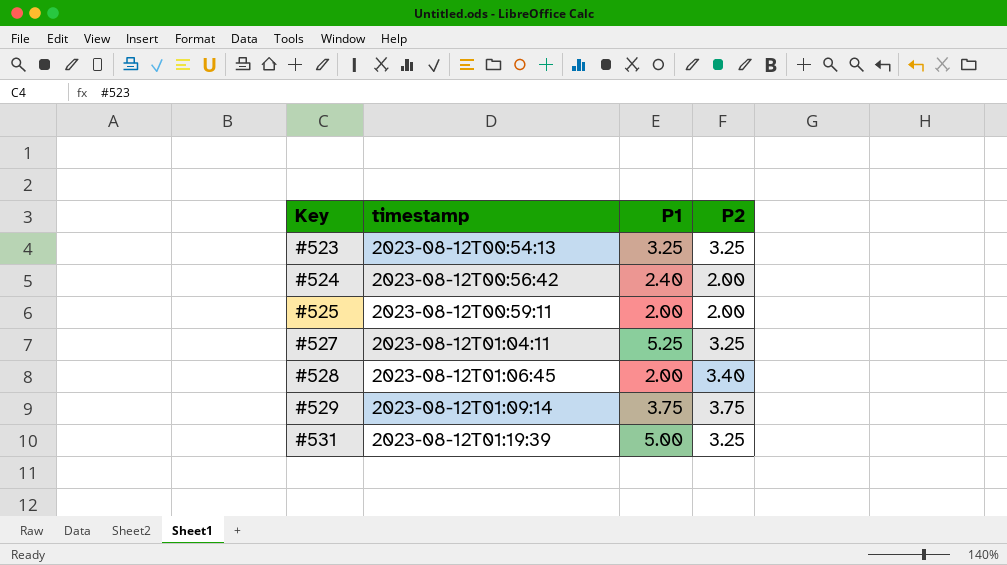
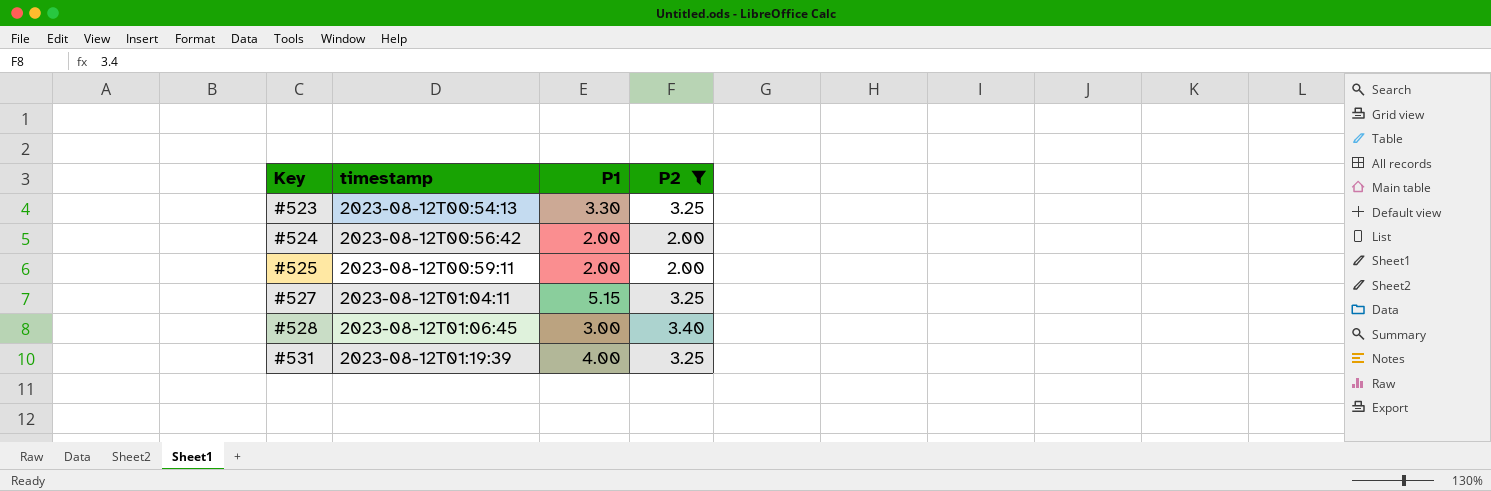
filter: none -> P2 != 3.75
#523 | P1: 3.25 -> 3.30
#524 | P1: 2.40 -> 2.00
#527 | P1: 5.25 -> 5.15
#528 | P1: 2.00 -> 3.00
#531 | P1: 5.00 -> 4.00

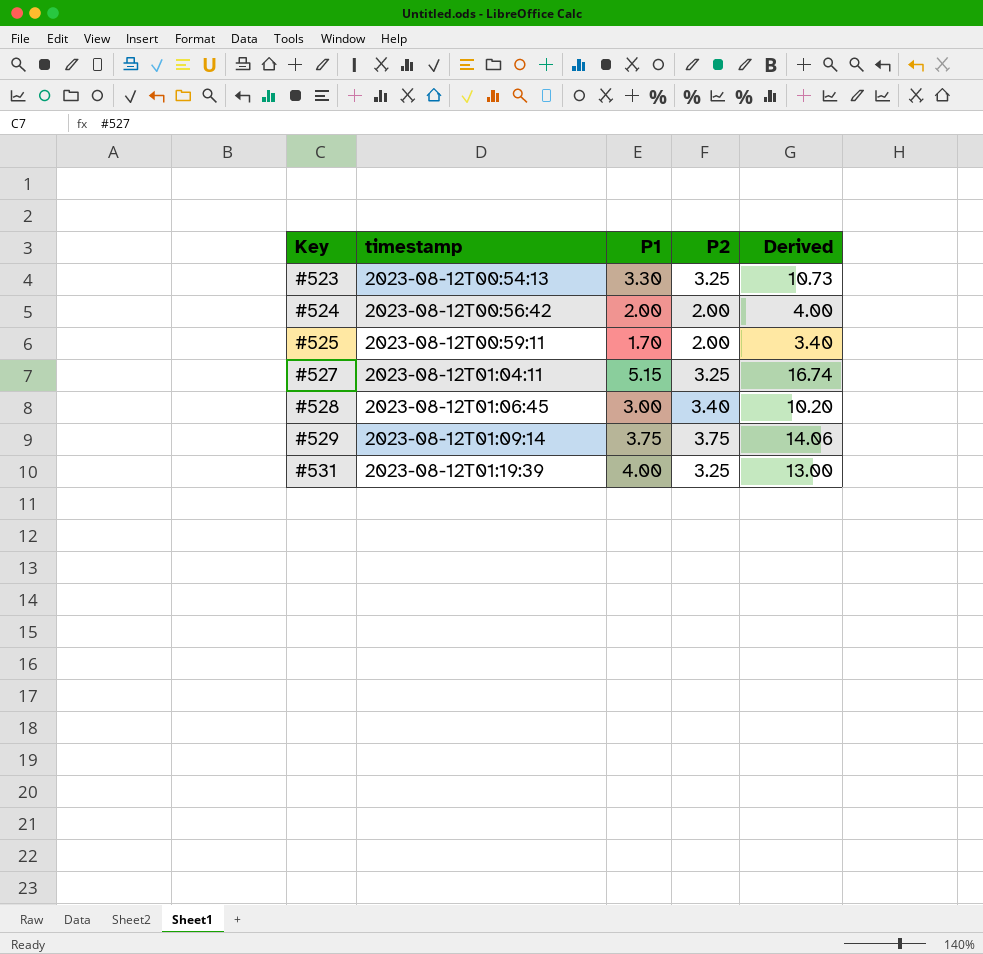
filter: P2 != 3.75 -> none
column Derived | formula: none -> [P1] * [P2]
#525 | P1: 2.00 -> 1.70

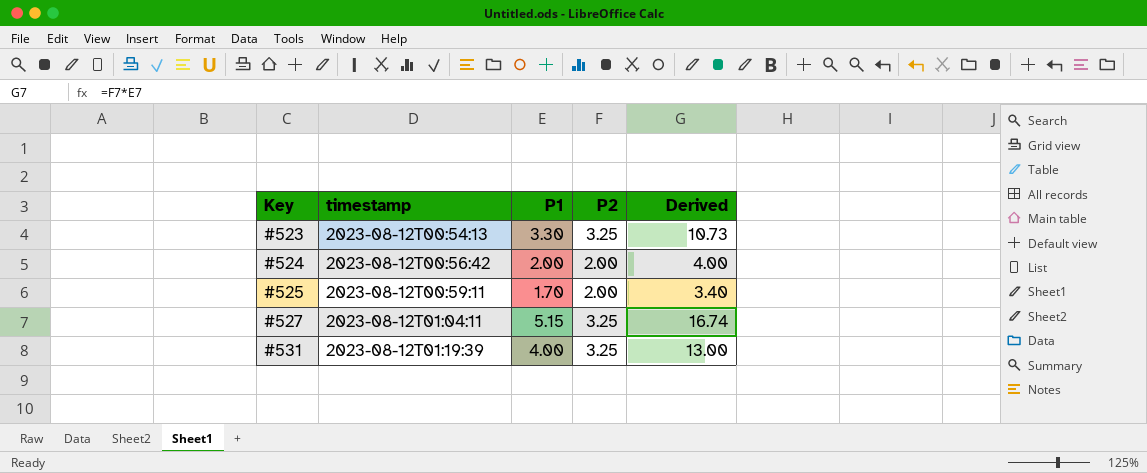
row #528: 2023-08-12T01:06:45 | 3.00 | 3.40 | 10.20 -> none
row #529: 2023-08-12T01:09:14 | 3.75 | 3.75 | 14.06 -> none

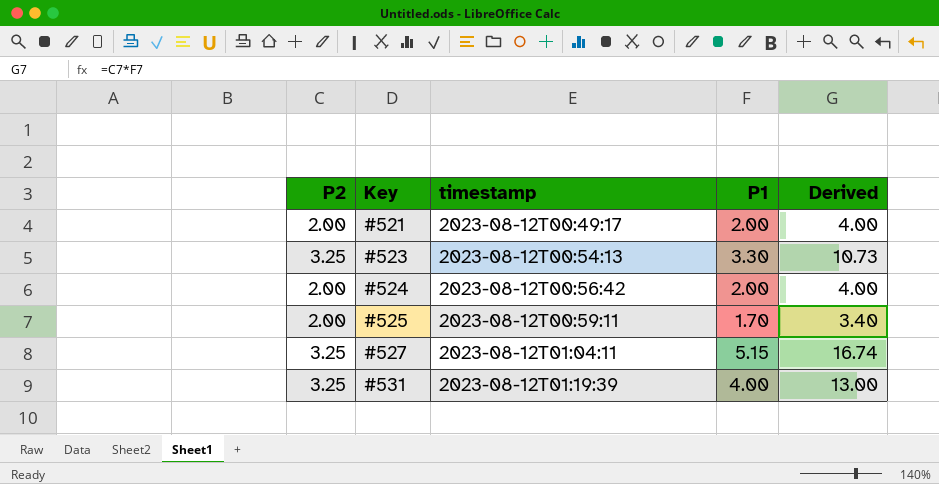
column P2 | position: 4 -> 1
row #521: none -> 2.00 | 2023-08-12T00:49:17 | 2.00 | 4.00

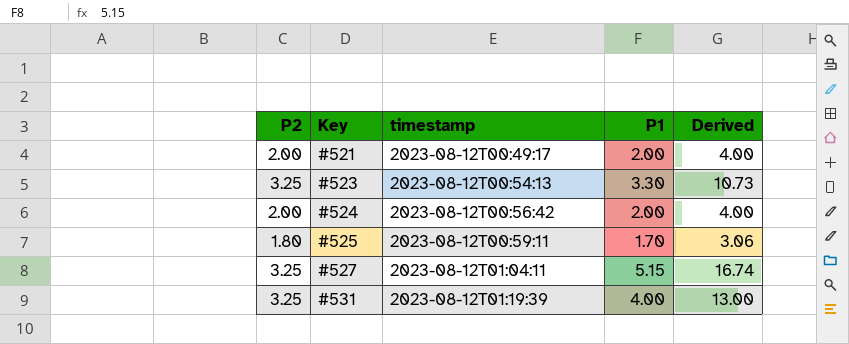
#525 | P2: 2.00 -> 1.80
#525 | Derived: 3.40 -> 3.06

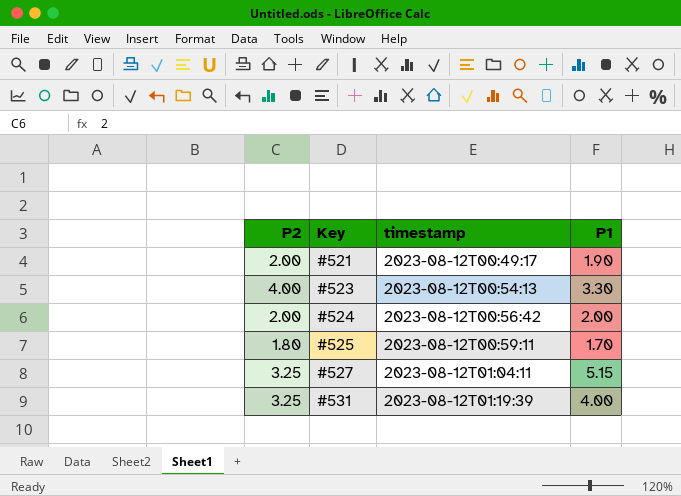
column Derived | formula: [P2] * [P1] -> none
#521 | P1: 2.00 -> 1.90
#523 | P2: 3.25 -> 4.00

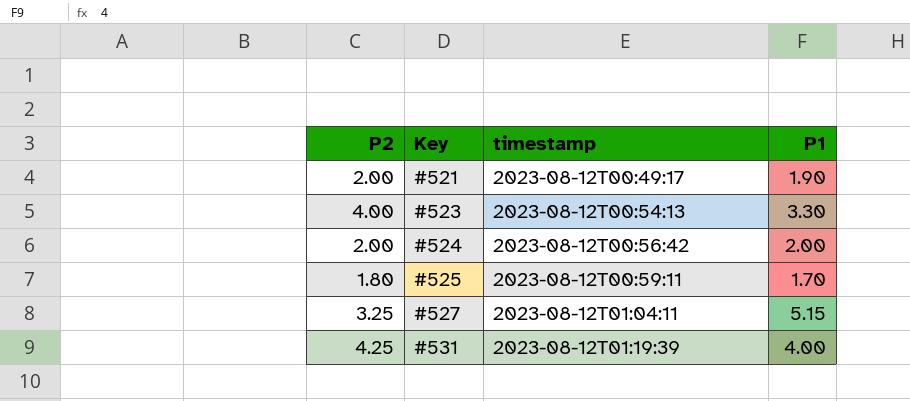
#531 | P2: 3.25 -> 4.25

